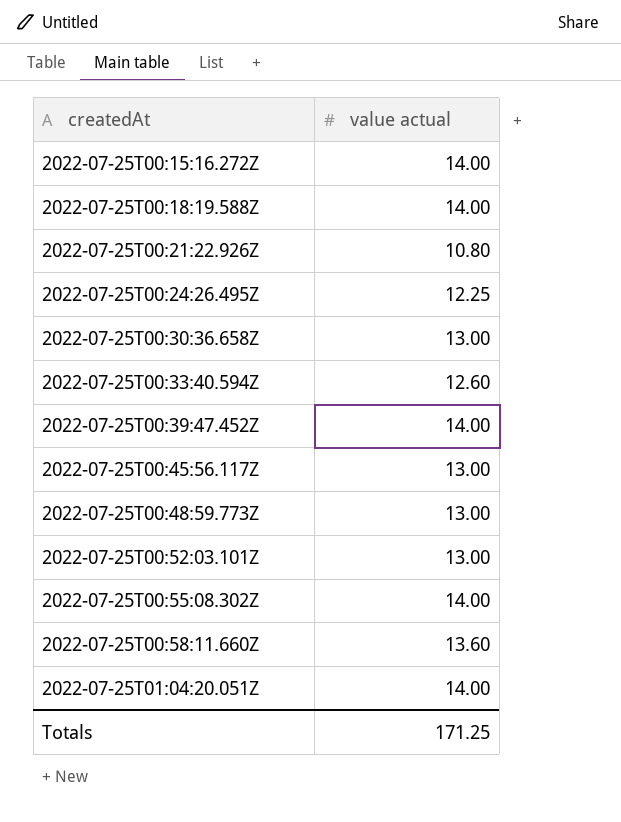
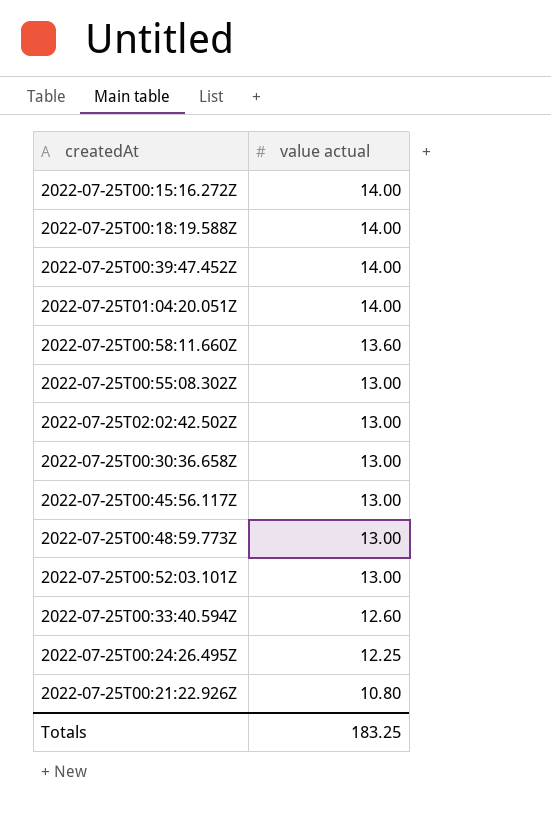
row order: createdAt ascending -> value actual descending
2022-07-25T00:55:08.302Z | value actual: 14.00 -> 13.00
row 2022-07-25T02:02:42.502Z: none -> 13.00
Totals | value actual: 171.25 -> 183.25

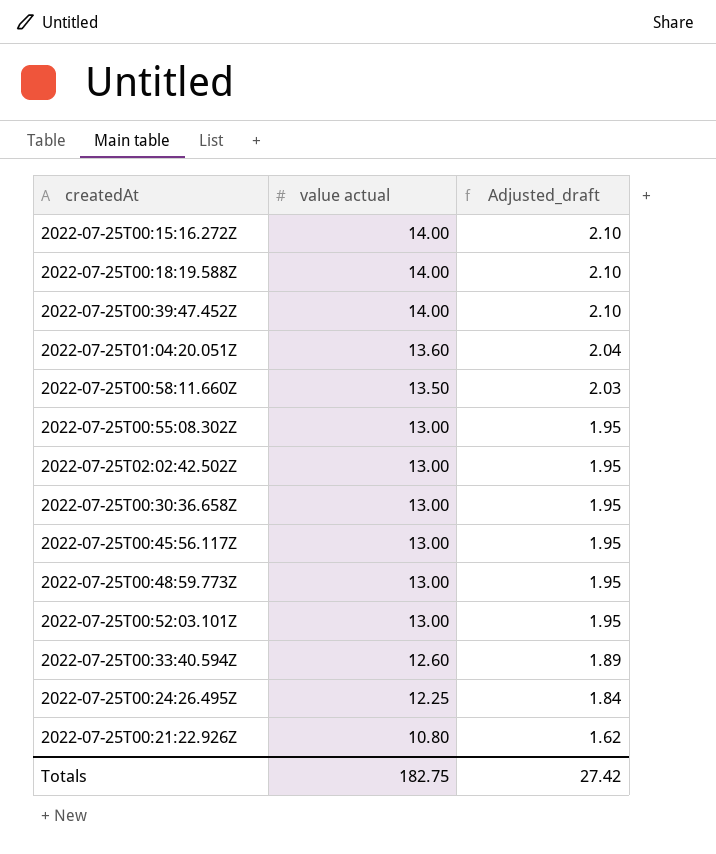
column Adjusted_draft | formula: none -> [value actual] * 0.15
2022-07-25T01:04:20.051Z | value actual: 14.00 -> 13.60
2022-07-25T00:58:11.660Z | value actual: 13.60 -> 13.50
Totals | value actual: 183.25 -> 182.75

